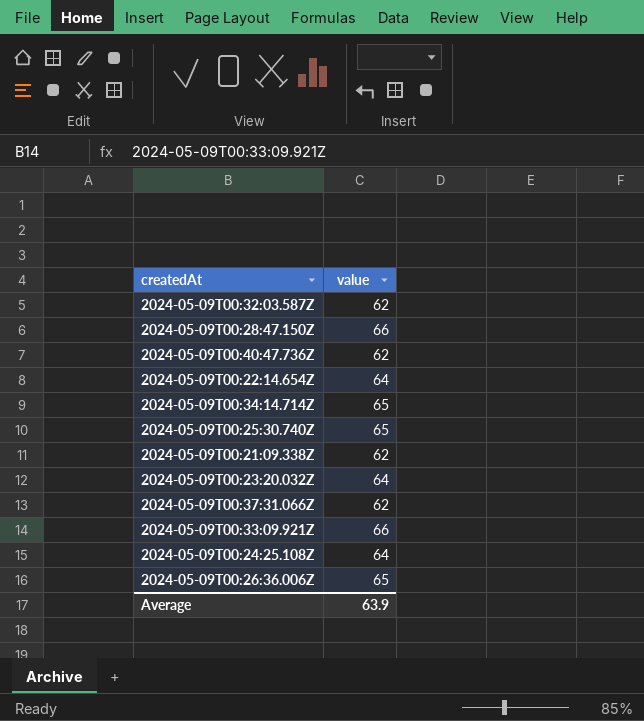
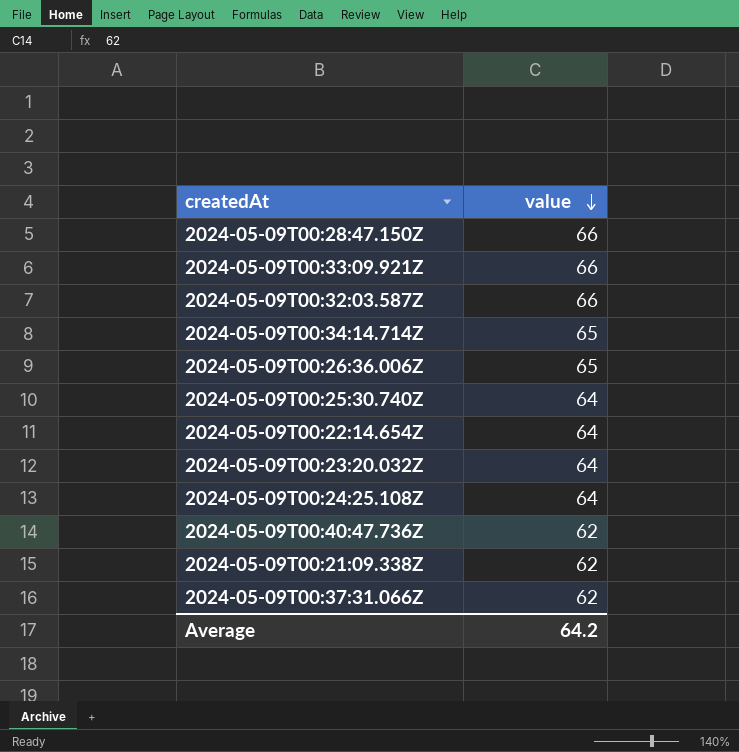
row order: none -> value descending
2024-05-09T00:32:03.587Z | value: 62 -> 66
2024-05-09T00:25:30.740Z | value: 65 -> 64
Average | value: 63.9 -> 64.2

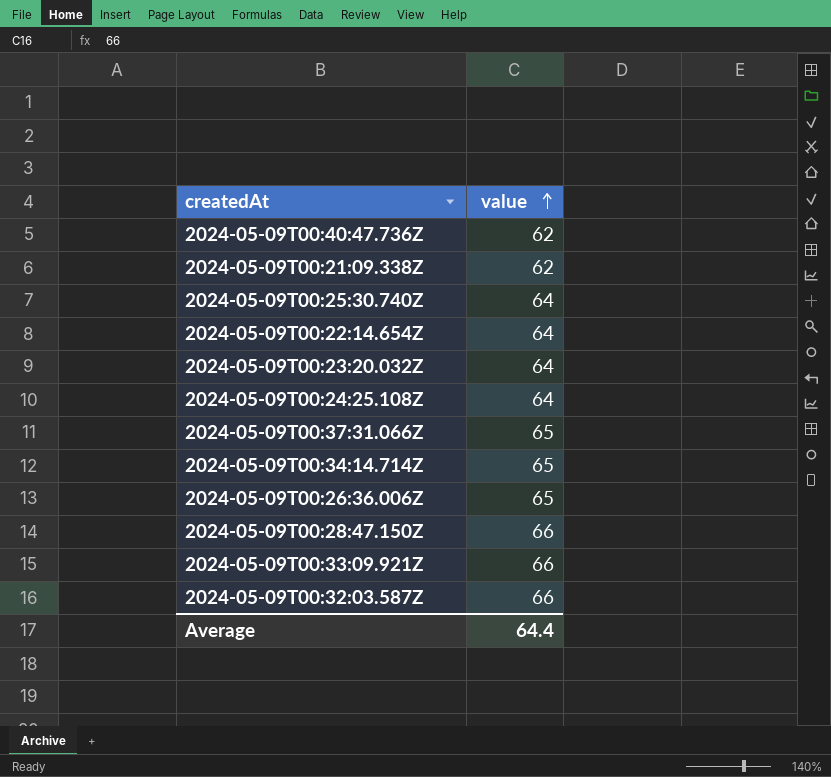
row order: value descending -> value ascending
2024-05-09T00:37:31.066Z | value: 62 -> 65
Average | value: 64.2 -> 64.4

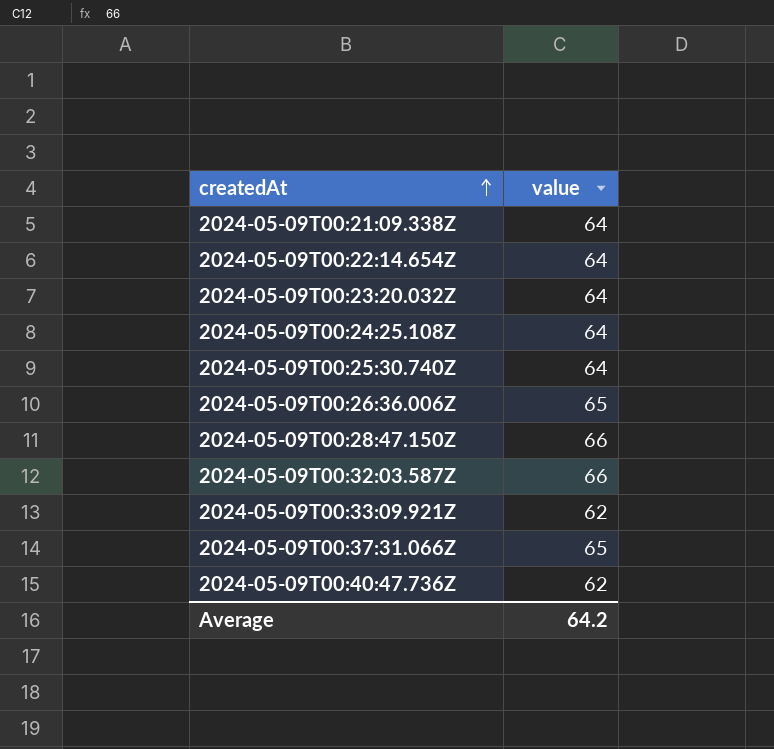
row order: value ascending -> createdAt ascending
row 2024-05-09T00:34:14.714Z: 65 -> none
2024-05-09T00:21:09.338Z | value: 62 -> 64
2024-05-09T00:33:09.921Z | value: 66 -> 62
Average | value: 64.4 -> 64.2

